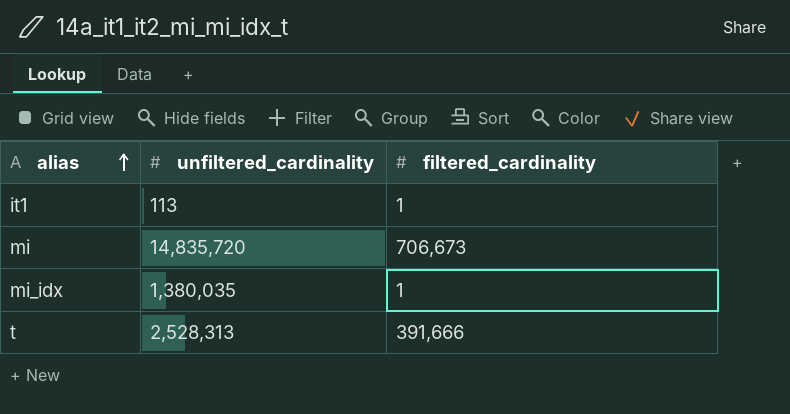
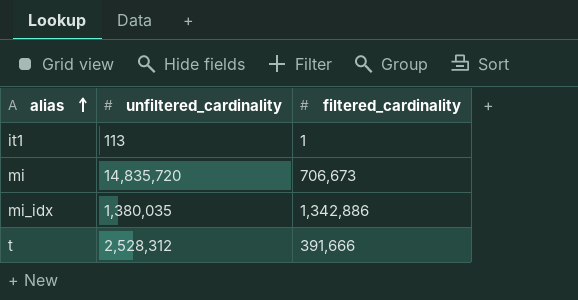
mi_idx | filtered_cardinality: 1 -> 1,342,886
t | unfiltered_cardinality: 2,528,313 -> 2,528,312

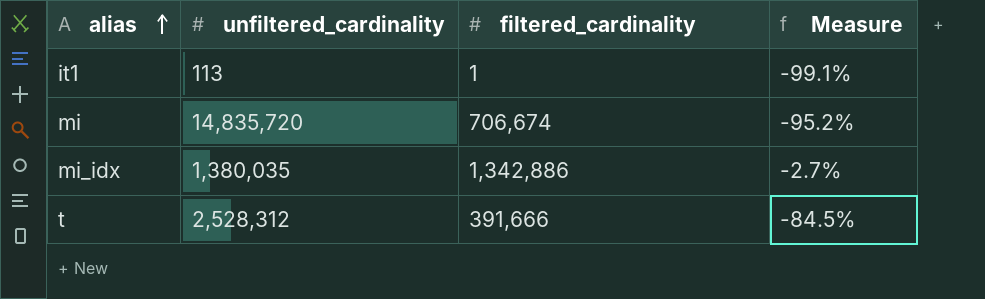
column Measure | formula: none -> ([filtered_cardinality] - [unfiltered_cardinality]) / [unfiltered_cardinality]
mi | filtered_cardinality: 706,673 -> 706,674

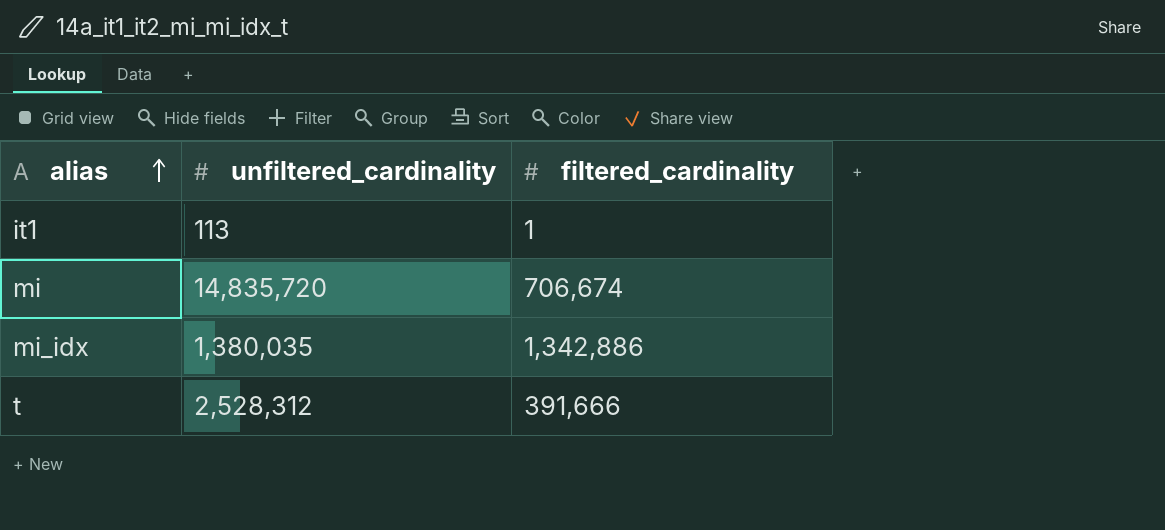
column Measure | formula: ([filtered_cardinality] - [unfiltered_cardinality]) / [unfiltered_cardinality] -> none

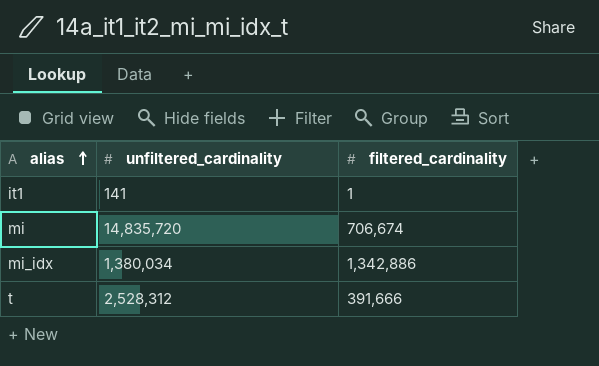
it1 | unfiltered_cardinality: 113 -> 141
mi_idx | unfiltered_cardinality: 1,380,035 -> 1,380,034

